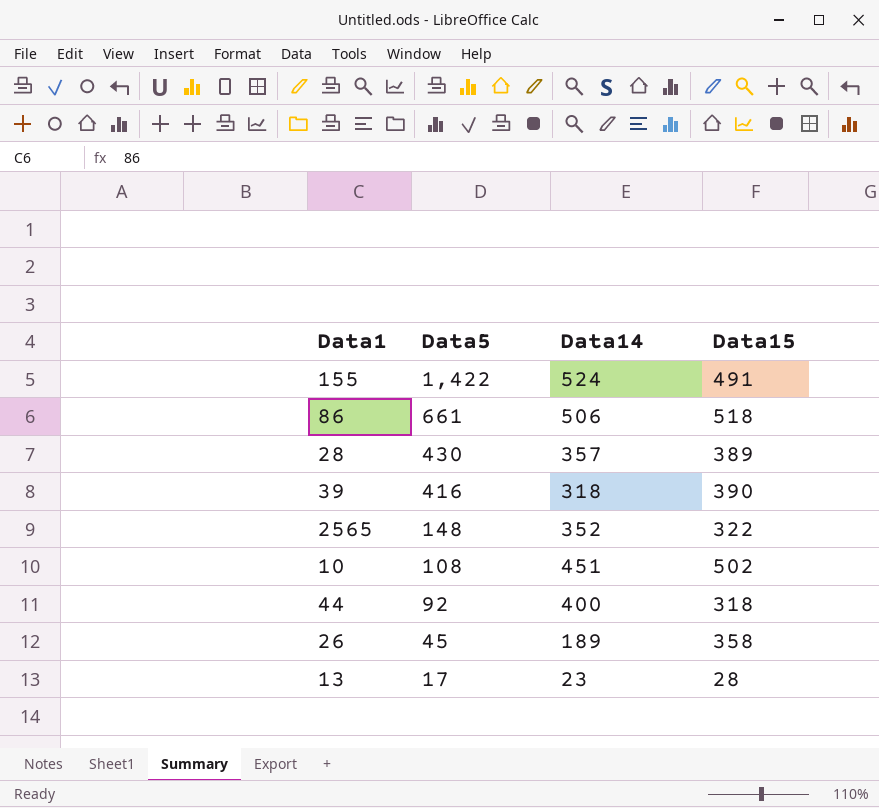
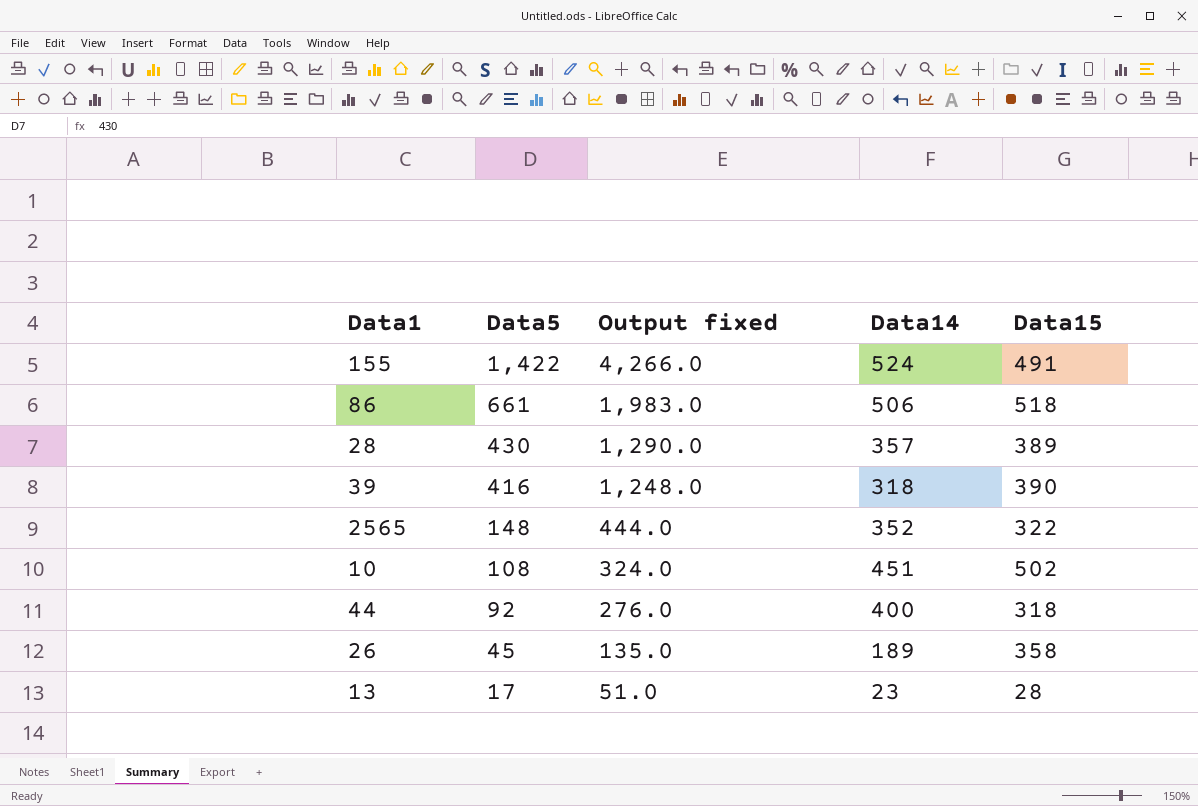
column Output fixed | formula: none -> [Data5] * 3

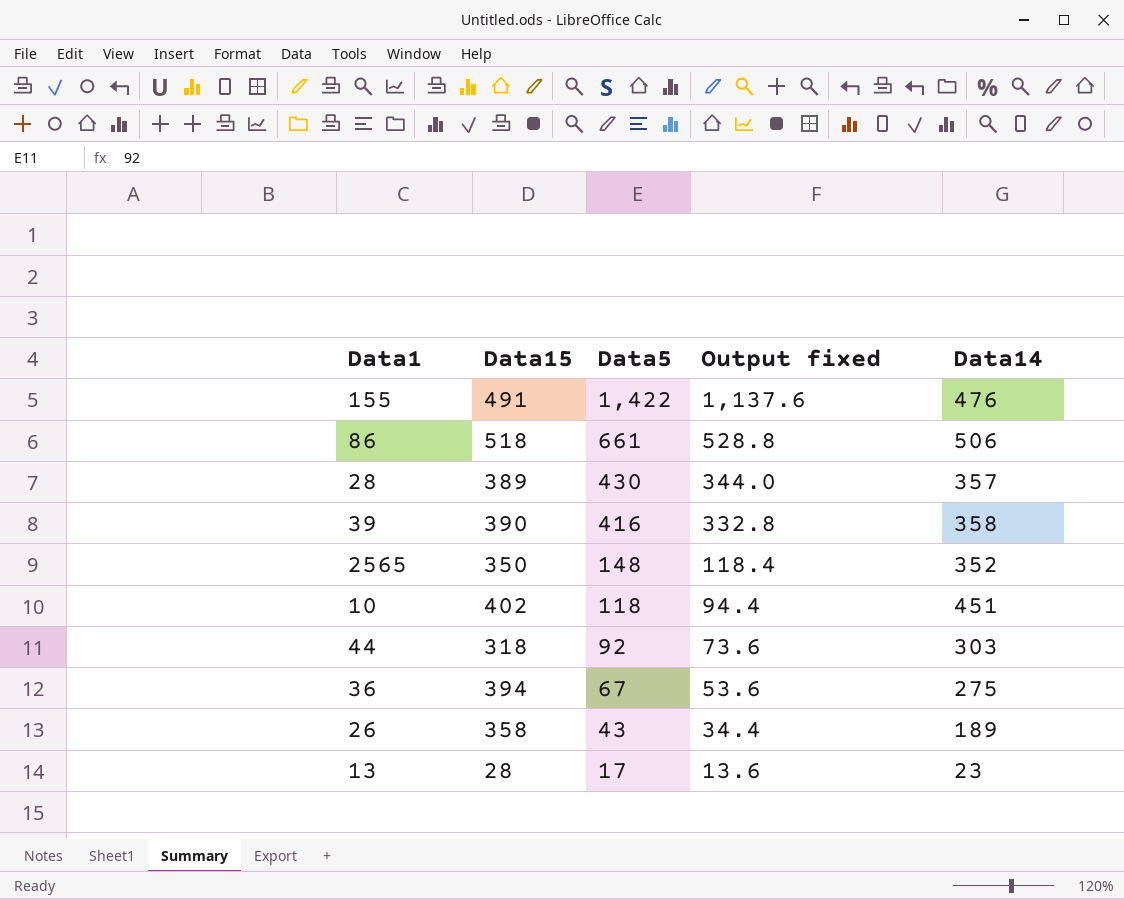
column Data15 | position: 5 -> 2
column Output fixed | formula: [Data5] * 3 -> [Data5] * 0.8
155 | Data14: 524 -> 476
39 | Data14: 318 -> 358
2565 | Data15: 322 -> 350
10 | Data15: 502 -> 402
10 | Data5: 108 -> 118
44 | Data14: 400 -> 303
row 36: none -> 394 | 67 | 53.6 | 275
26 | Data5: 45 -> 43

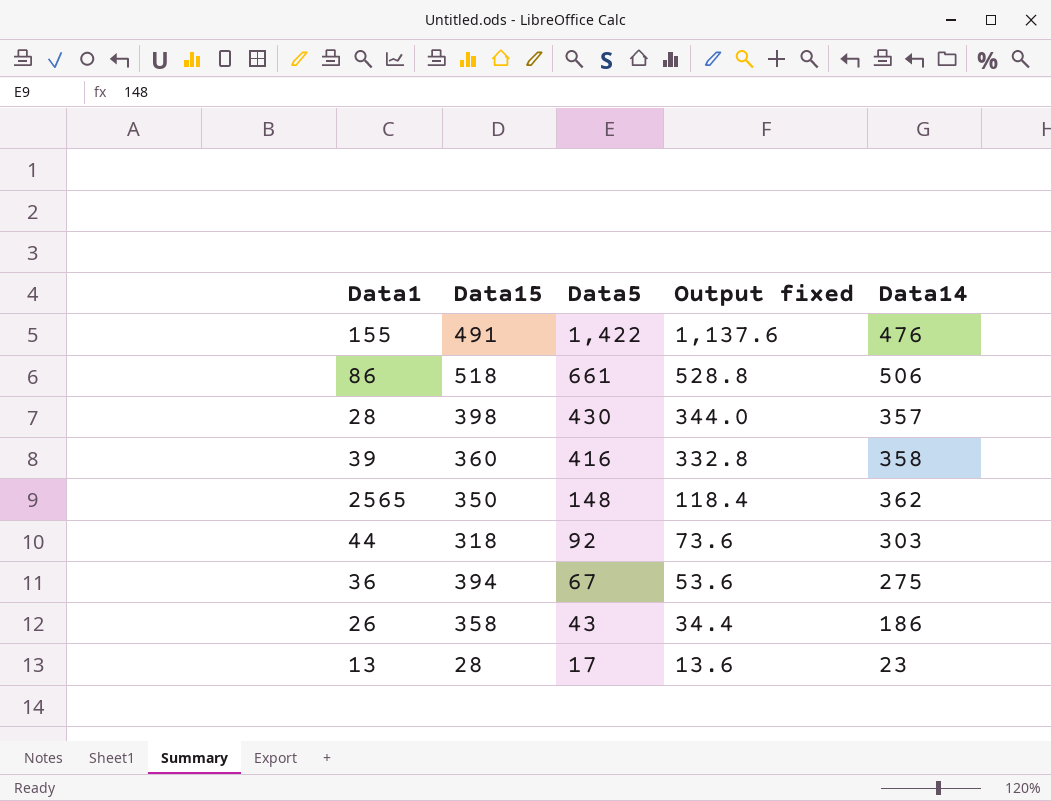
row 10: 402 | 118 | 94.4 | 451 -> none
28 | Data15: 389 -> 398
39 | Data15: 390 -> 360
2565 | Data14: 352 -> 362
26 | Data14: 189 -> 186

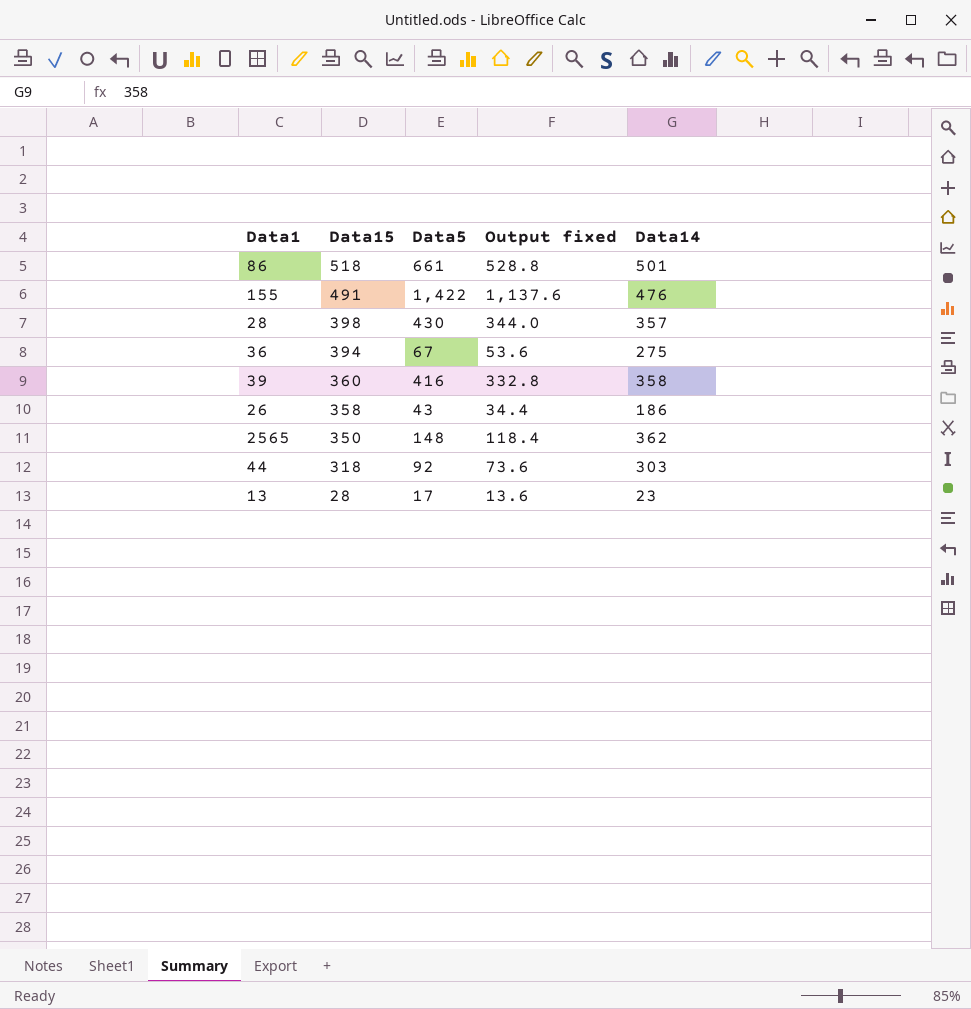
row order: Data5 descending -> Data15 descending
86 | Data14: 506 -> 501

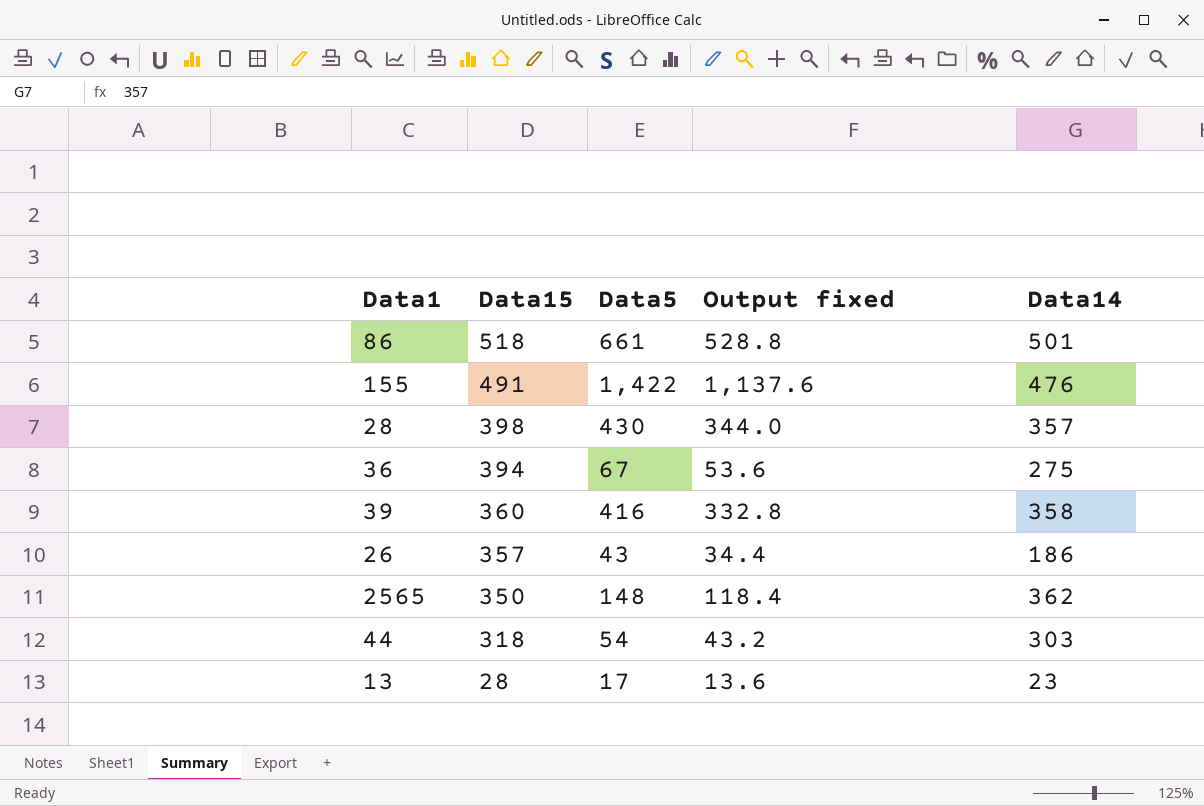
26 | Data15: 358 -> 357
44 | Data5: 92 -> 54
44 | Output fixed: 73.6 -> 43.2

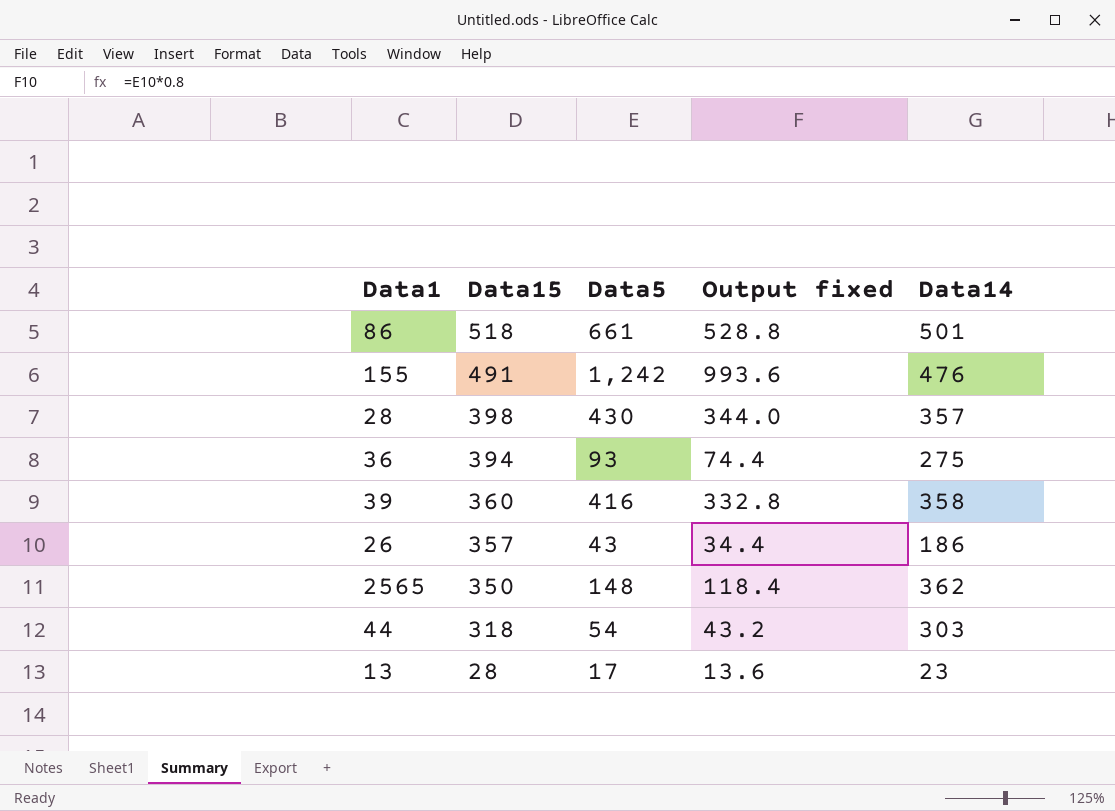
155 | Data5: 1,422 -> 1,242
155 | Output fixed: 1,137.6 -> 993.6
36 | Data5: 67 -> 93
36 | Output fixed: 53.6 -> 74.4

